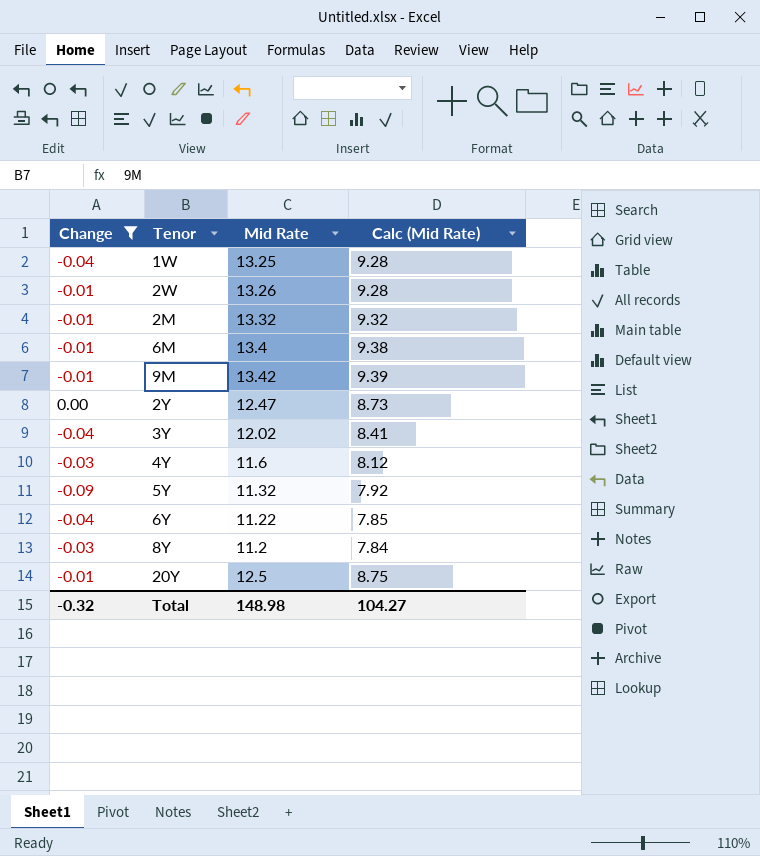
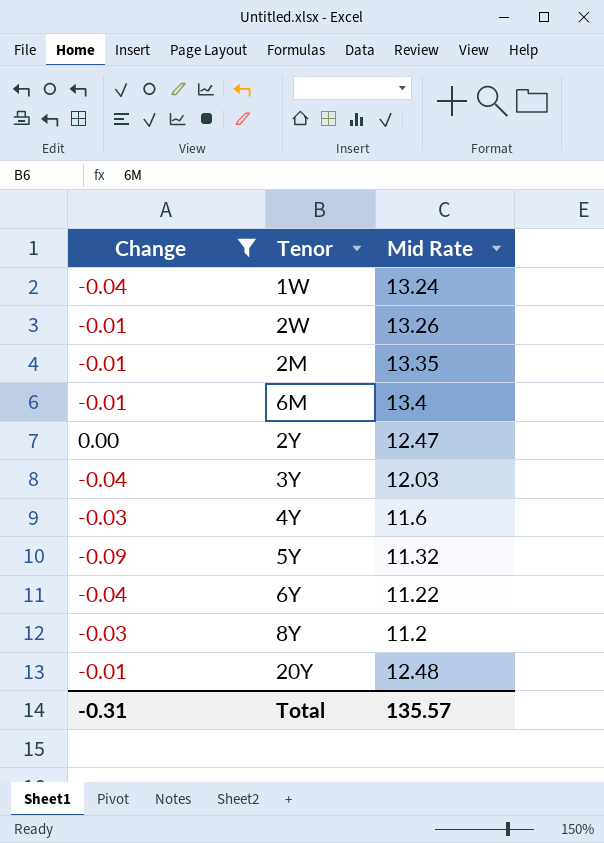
column Calc (Mid Rate) | formula: [Mid Rate] * 0.7 -> none
row 9M: -0.01 | 13.42 | 9.39 -> none
1W | Mid Rate: 13.25 -> 13.24
2M | Mid Rate: 13.32 -> 13.35
3Y | Mid Rate: 12.02 -> 12.03
20Y | Mid Rate: 12.5 -> 12.48
Total | Change: -0.32 -> -0.31
Total | Mid Rate: 148.98 -> 135.57

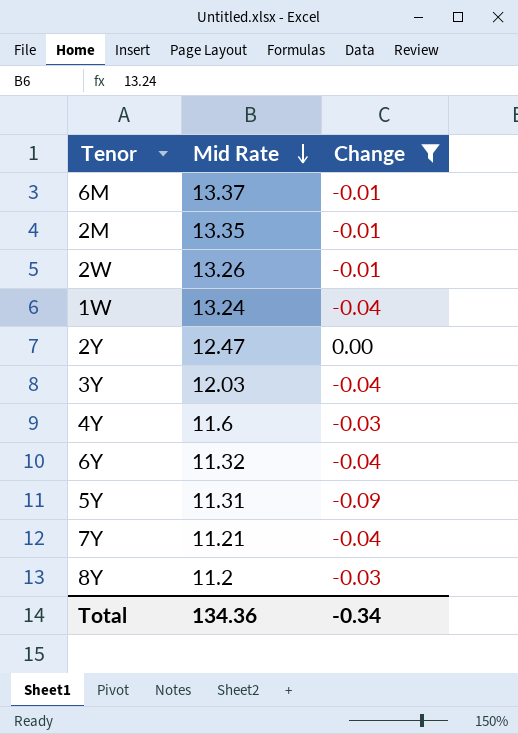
row order: none -> Mid Rate descending
column Change | position: 1 -> 3
row 20Y: -0.01 | 12.48 -> none
6M | Mid Rate: 13.4 -> 13.37
6Y | Mid Rate: 11.22 -> 11.32
5Y | Mid Rate: 11.32 -> 11.31
row 7Y: none -> 11.21 | -0.04
Total | Mid Rate: 135.57 -> 134.36
Total | Change: -0.31 -> -0.34

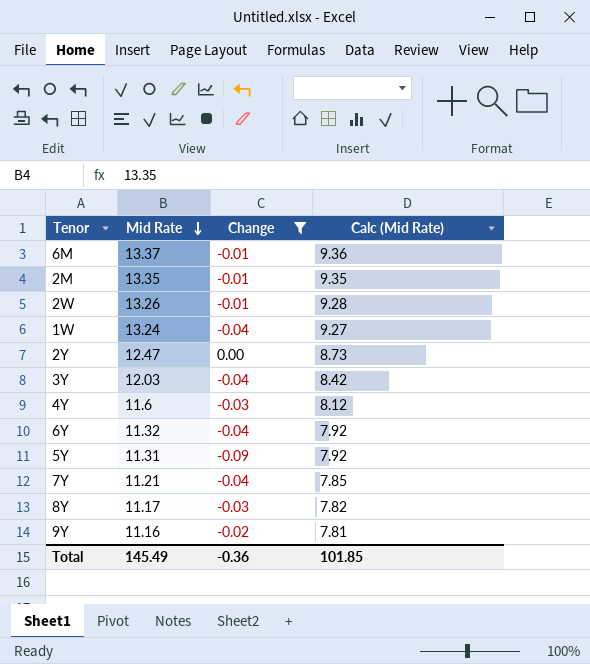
column Calc (Mid Rate) | formula: none -> [Mid Rate] * 0.7
8Y | Mid Rate: 11.2 -> 11.17
row 9Y: none -> 11.16 | -0.02 | 7.81
Total | Mid Rate: 134.36 -> 145.49
Total | Change: -0.34 -> -0.36

